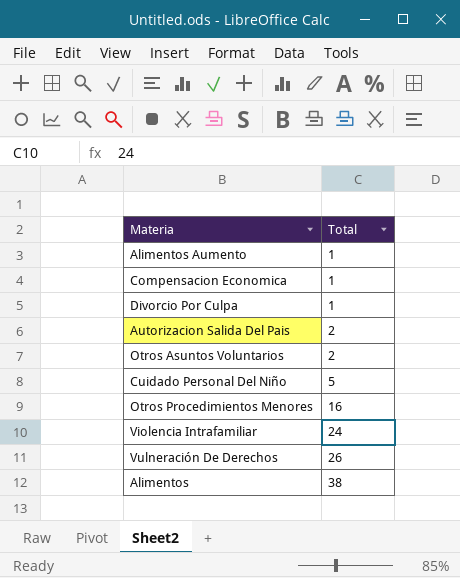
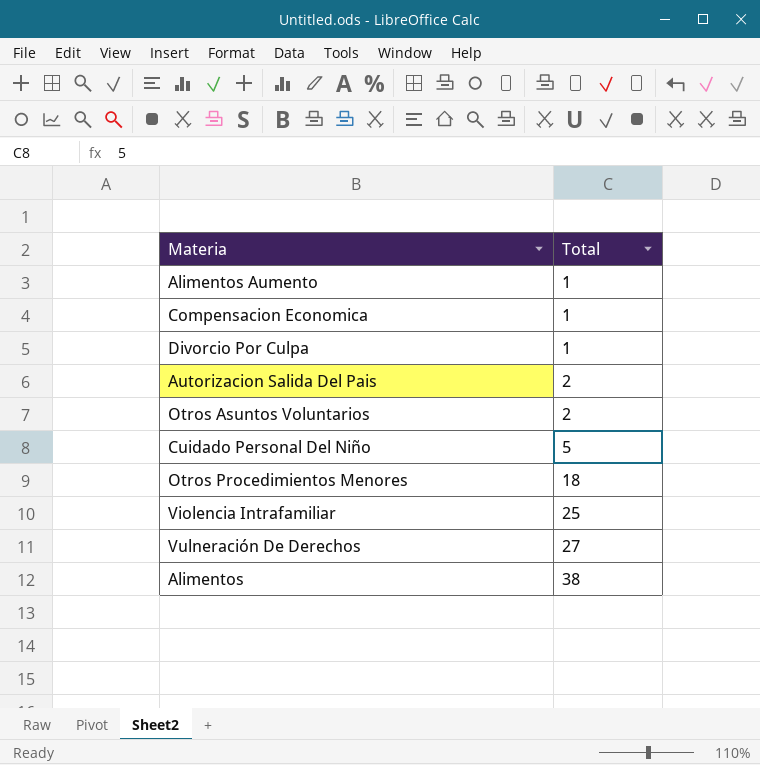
Otros Procedimientos Menores | Total: 16 -> 18
Violencia Intrafamiliar | Total: 24 -> 25
Vulneración De Derechos | Total: 26 -> 27

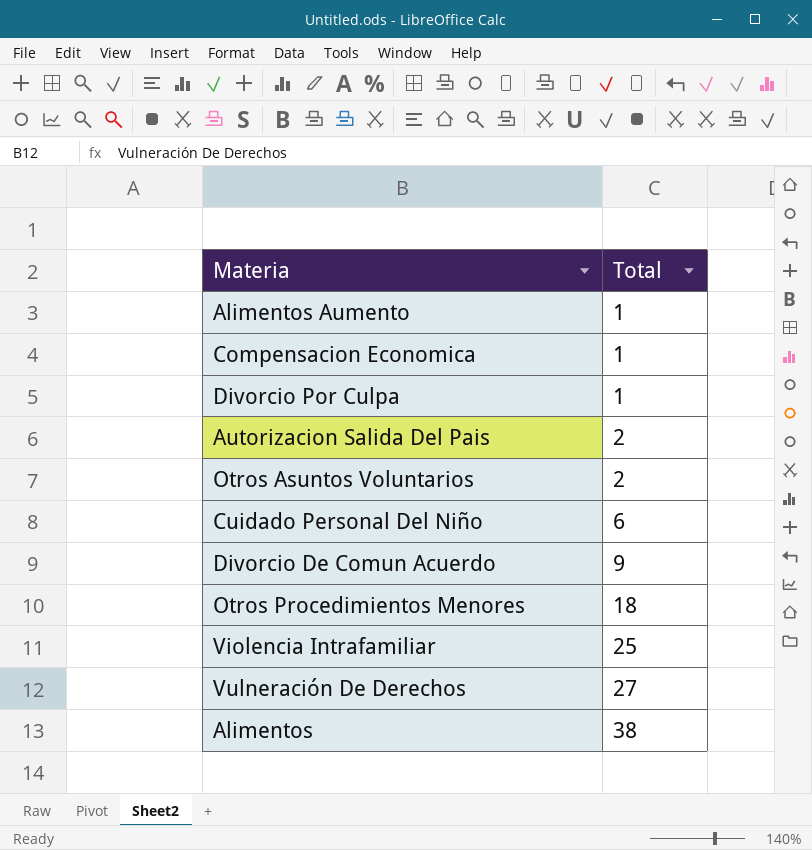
Cuidado Personal Del Niño | Total: 5 -> 6
row Divorcio De Comun Acuerdo: none -> 9

